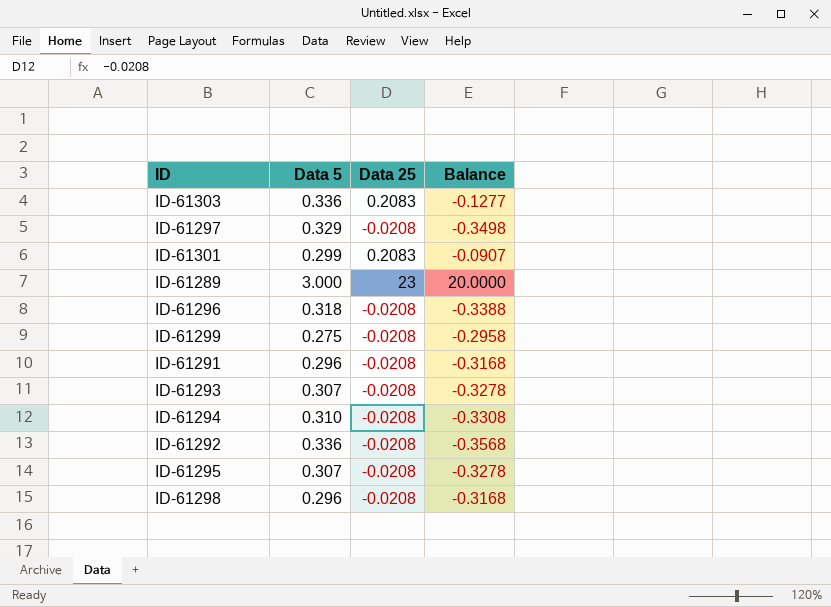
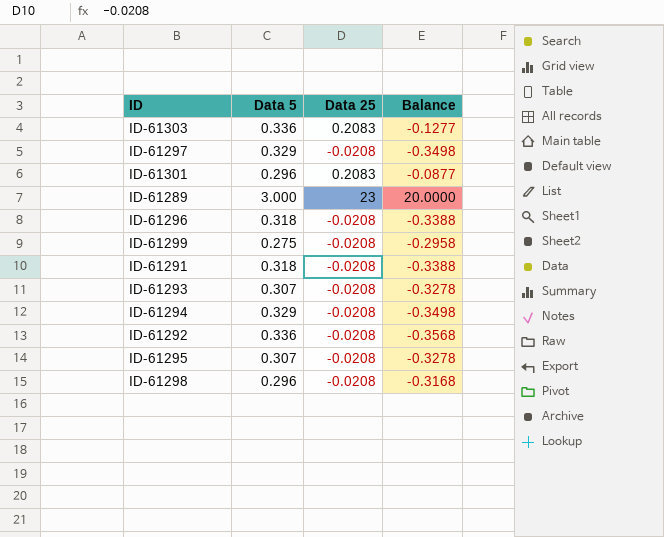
ID-61301 | Data 5: 0.299 -> 0.296
ID-61301 | Balance: -0.0907 -> -0.0877
ID-61291 | Data 5: 0.296 -> 0.318
ID-61291 | Balance: -0.3168 -> -0.3388
ID-61294 | Data 5: 0.310 -> 0.329
ID-61294 | Balance: -0.3308 -> -0.3498

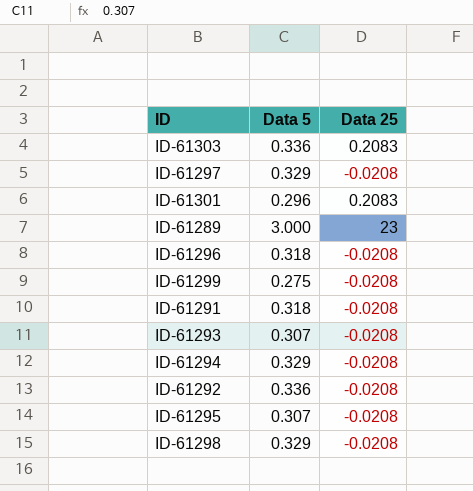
column Balance | formula: [Data 25] - [Data 5] -> none
ID-61298 | Data 5: 0.296 -> 0.329

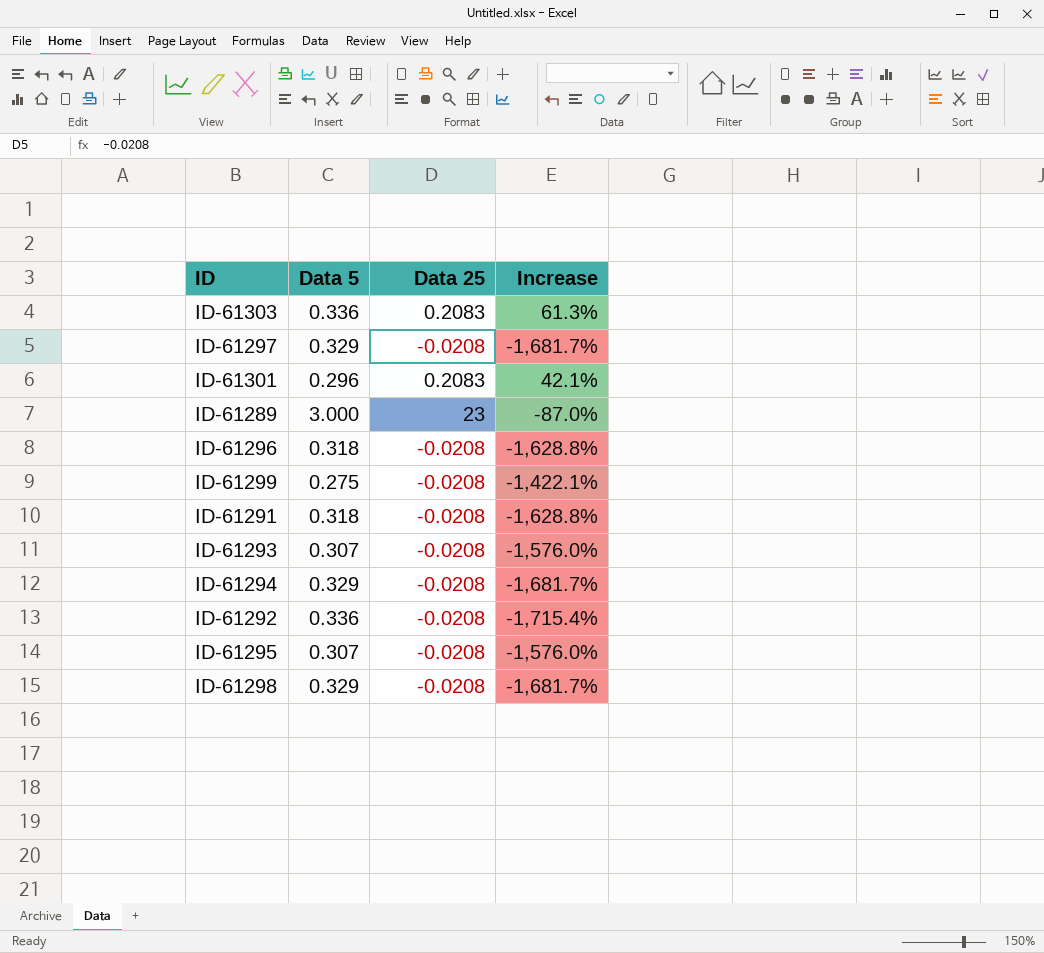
column Increase | formula: none -> ([Data 5] - [Data 25]) / [Data 25]

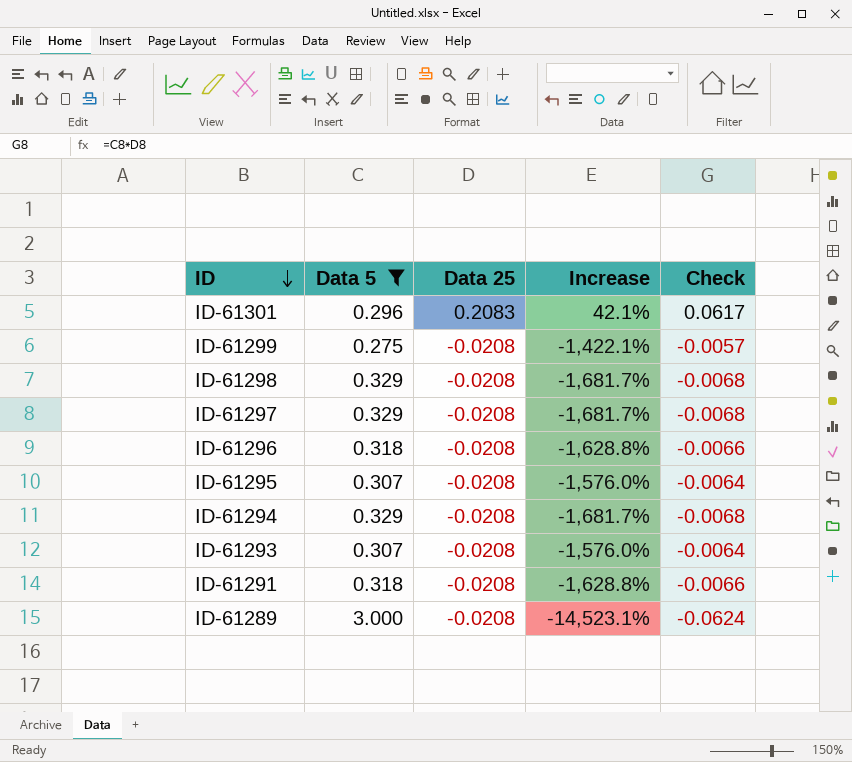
filter: none -> Data 5 != 0.336
row order: none -> ID descending
column Check | formula: none -> [Data 5] * [Data 25]
ID-61289 | Data 25: 23 -> -0.0208
ID-61289 | Increase: -87.0% -> -14,523.1%

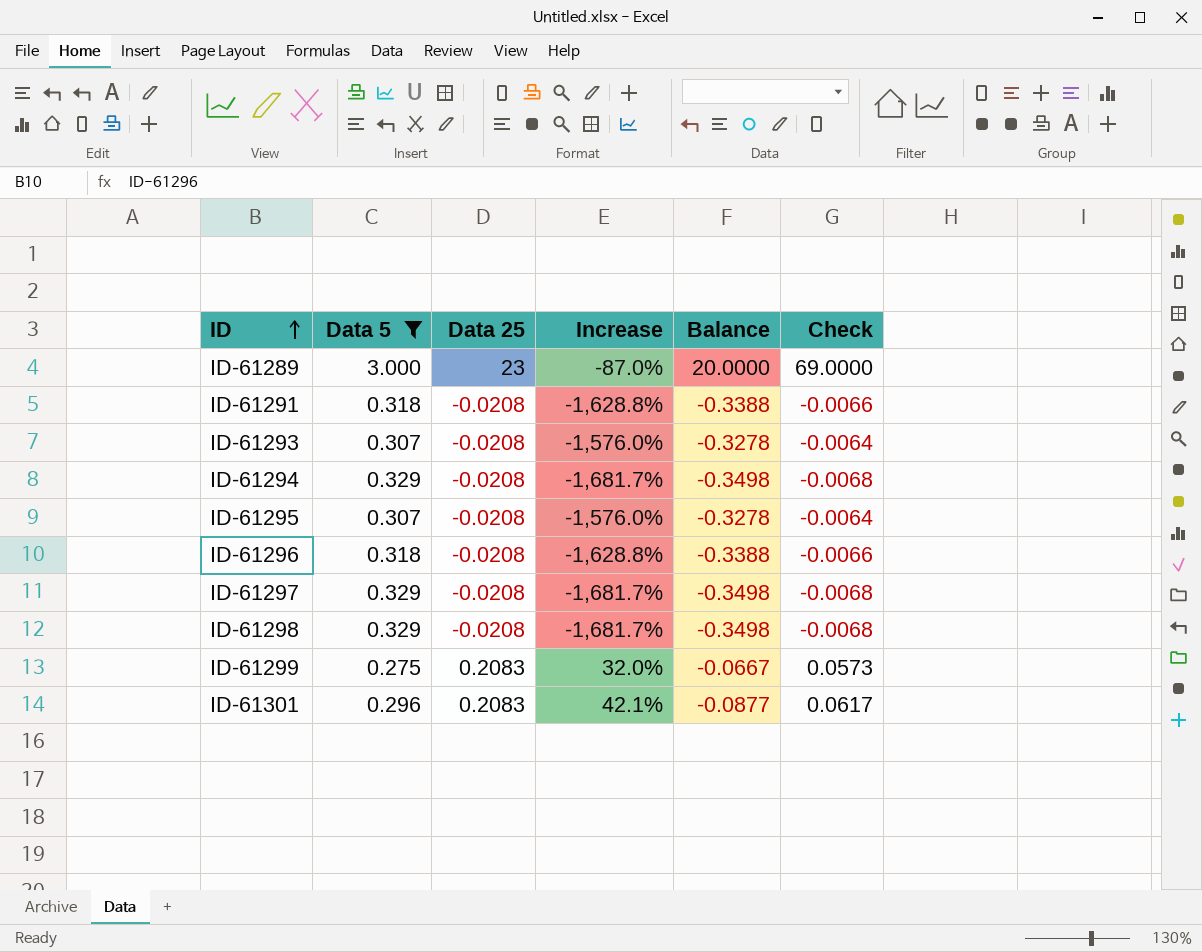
row order: ID descending -> ID ascending
column Balance | formula: none -> [Data 25] - [Data 5]
ID-61289 | Data 25: -0.0208 -> 23
ID-61289 | Increase: -14,523.1% -> -87.0%
ID-61289 | Check: -0.0624 -> 69.0000
ID-61299 | Data 25: -0.0208 -> 0.2083
ID-61299 | Increase: -1,422.1% -> 32.0%
ID-61299 | Check: -0.0057 -> 0.0573

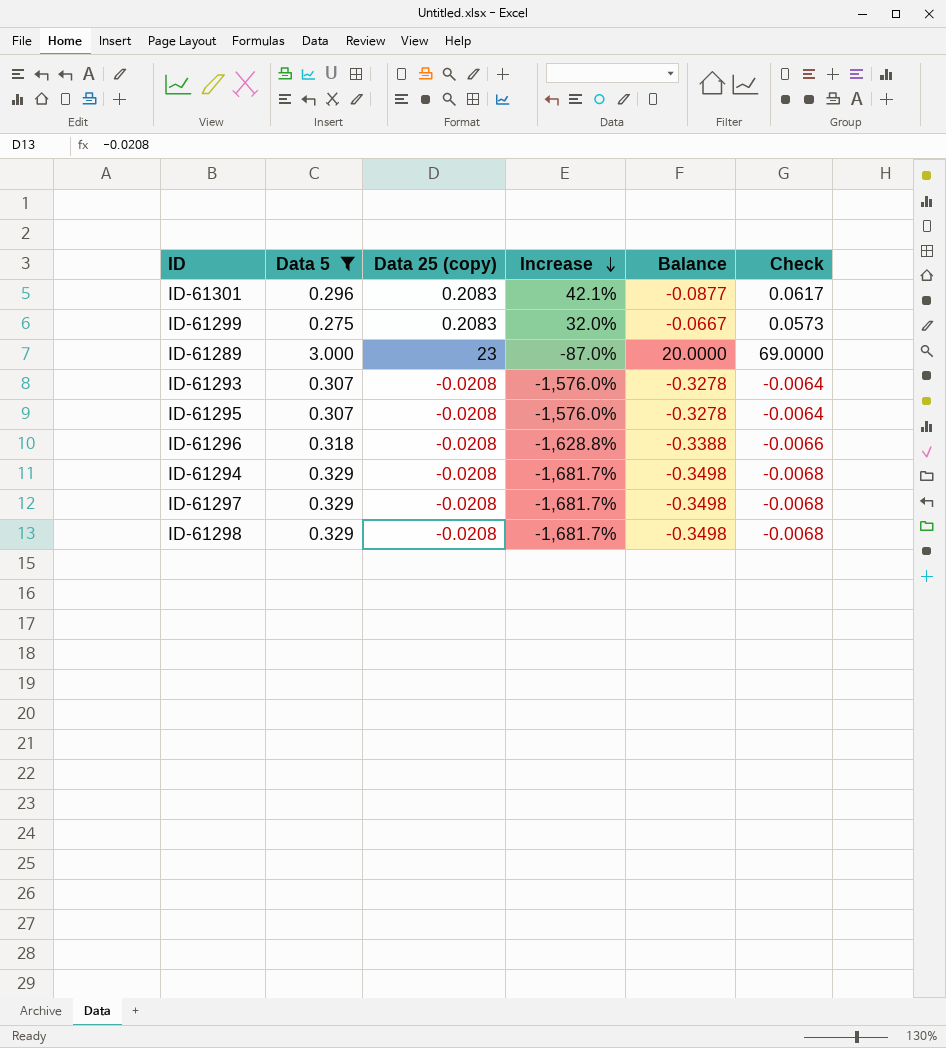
row order: ID ascending -> Increase descending
column name: Data 25 -> Data 25 (copy)
row ID-61291: 0.318 | -0.0208 | -1,628.8% | -0.3388 | -0.0066 -> none

